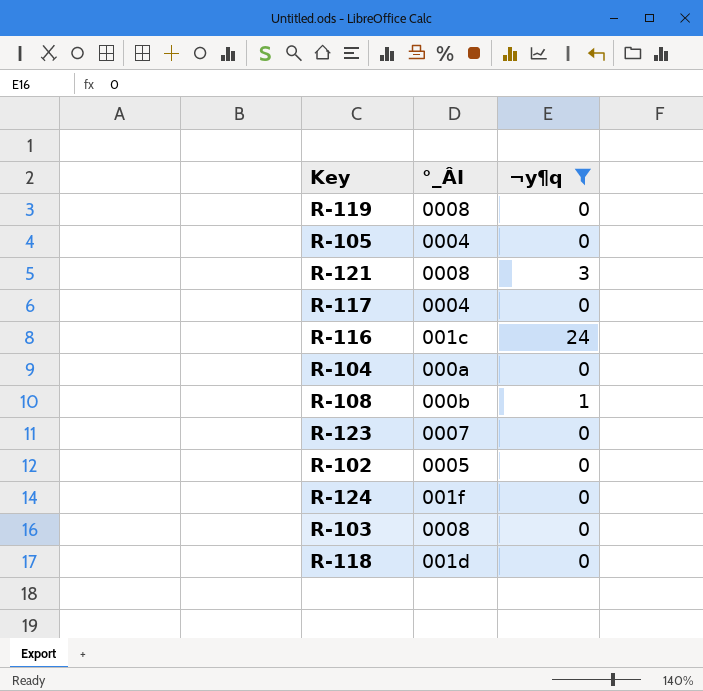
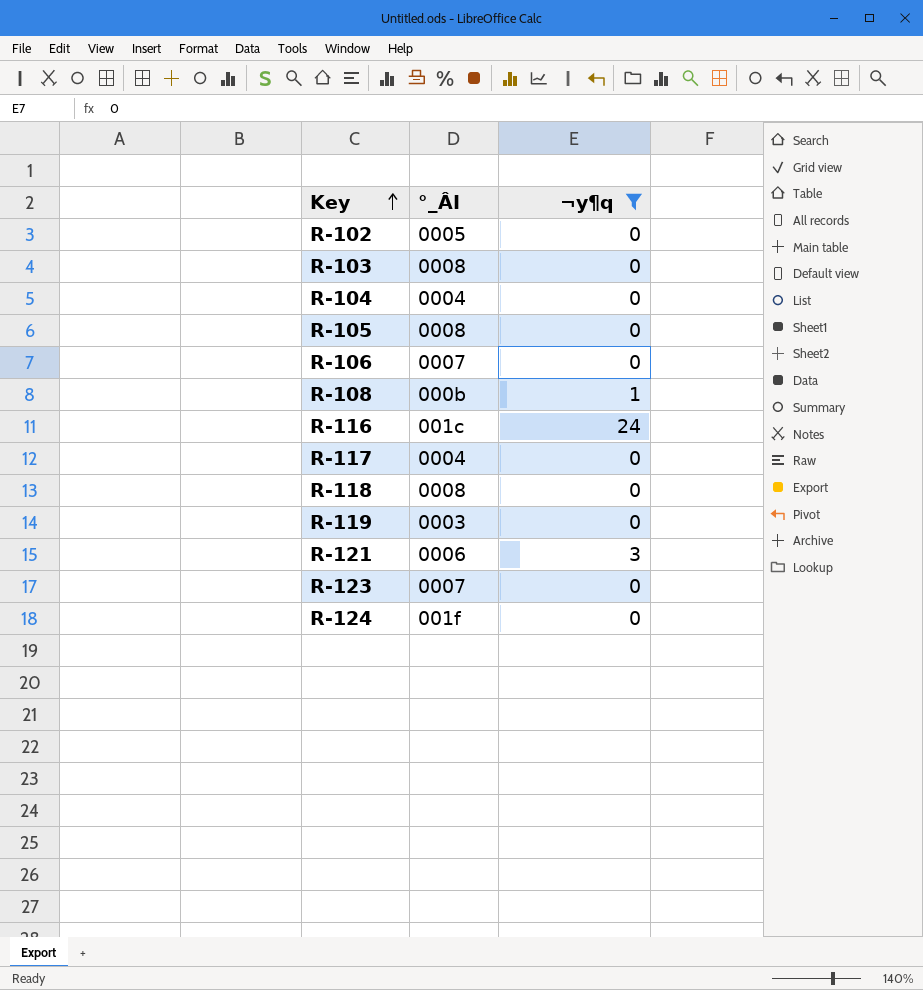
row order: none -> Key ascending
R-104 | °_ÂI: 000a -> 0004
R-105 | °_ÂI: 0004 -> 0008
row R-106: none -> 0007 | 0
R-118 | °_ÂI: 001d -> 0008
R-119 | °_ÂI: 0008 -> 0003
R-121 | °_ÂI: 0008 -> 0006

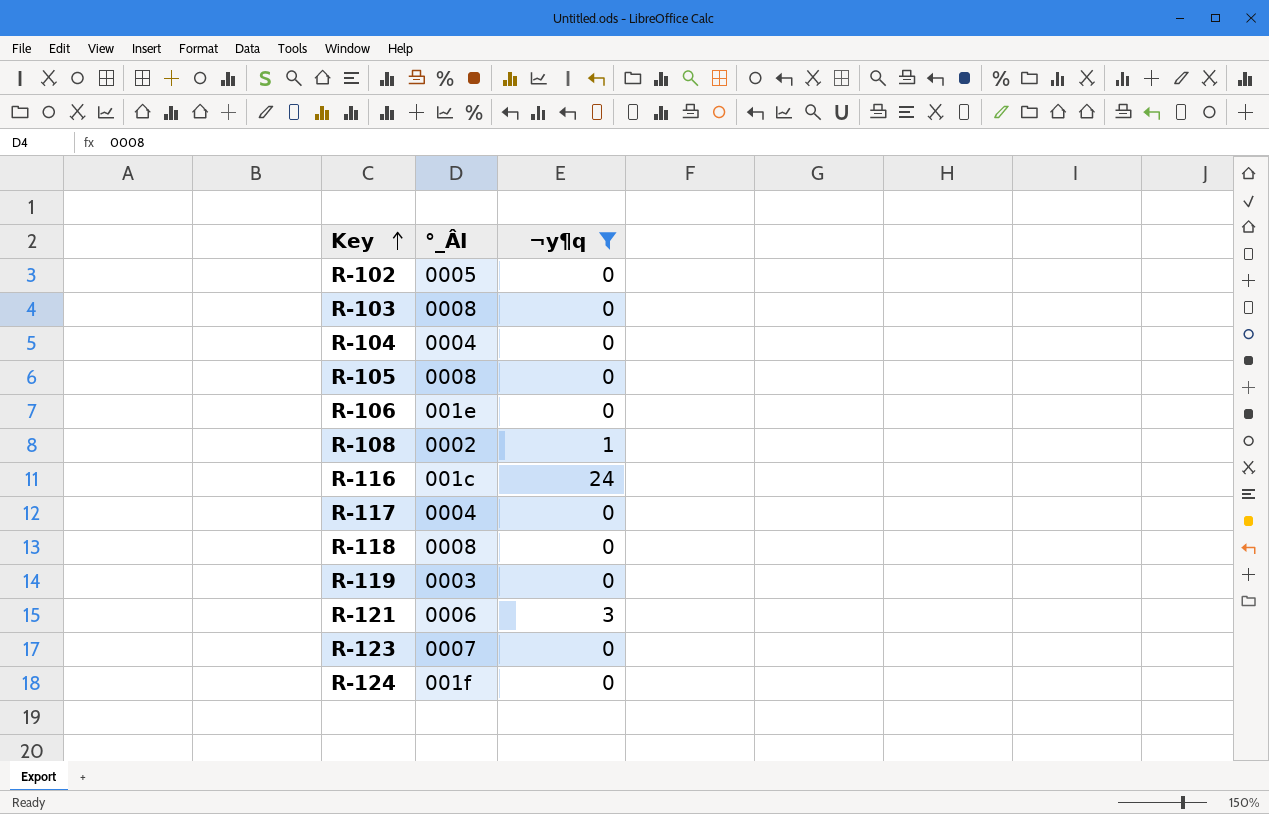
R-106 | °_ÂI: 0007 -> 001e
R-108 | °_ÂI: 000b -> 0002

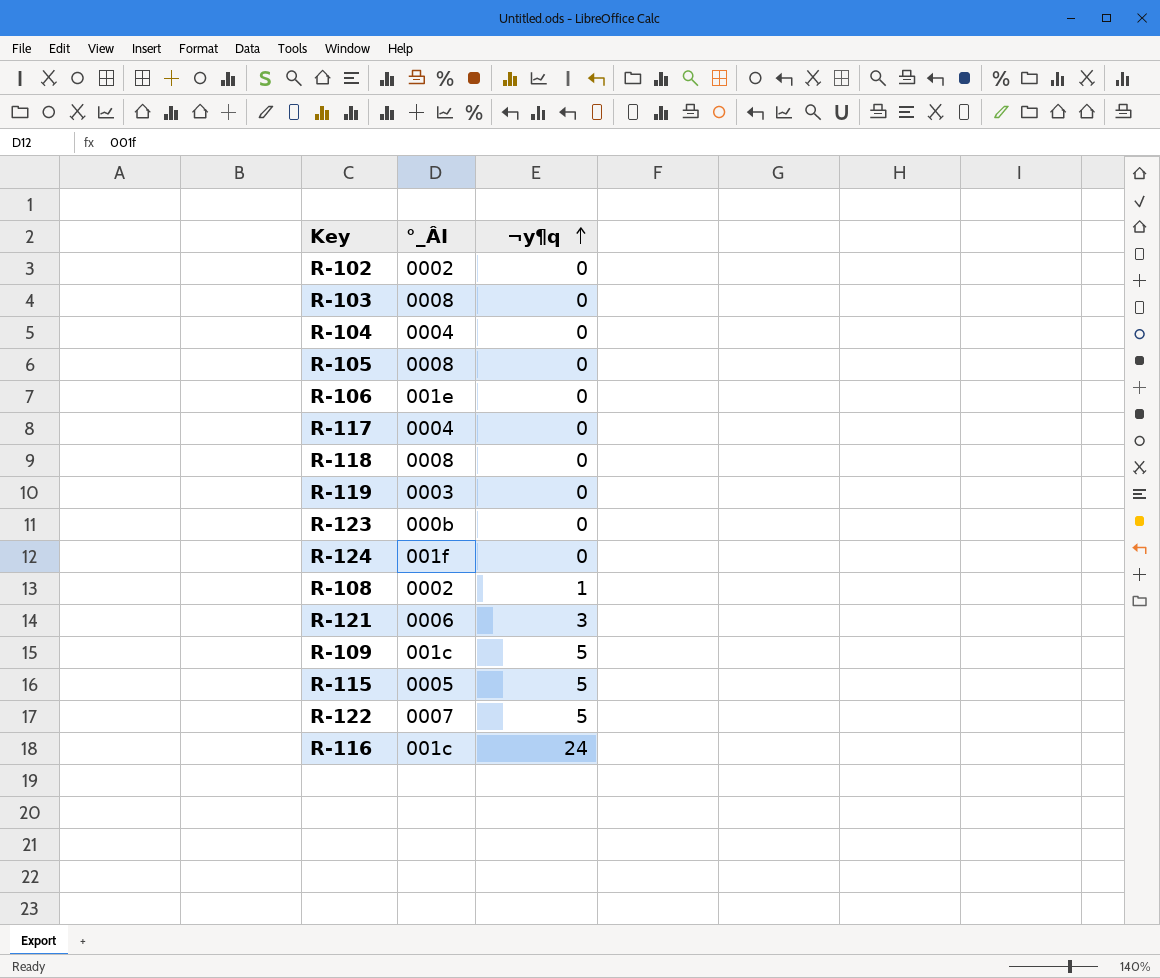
filter: ¬y¶q != 5 -> none
row order: Key ascending -> ¬y¶q ascending
R-102 | °_ÂI: 0005 -> 0002
R-123 | °_ÂI: 0007 -> 000b

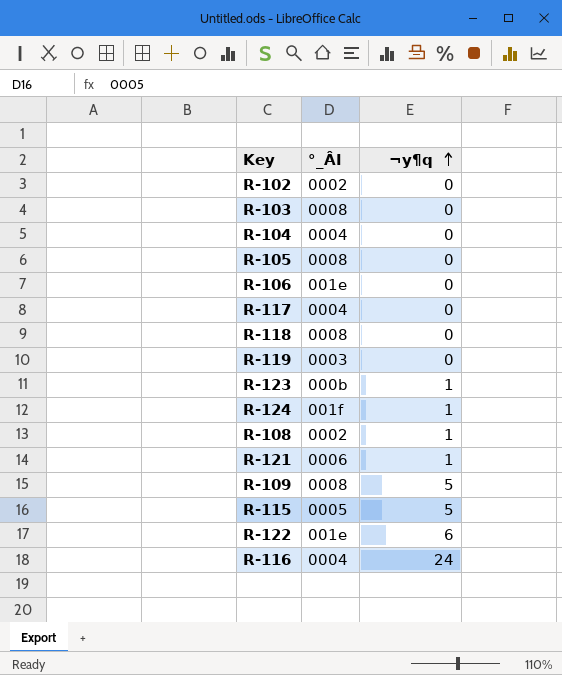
R-123 | ¬y¶q: 0 -> 1
R-124 | ¬y¶q: 0 -> 1
R-121 | ¬y¶q: 3 -> 1
R-109 | °_ÂI: 001c -> 0008
R-122 | °_ÂI: 0007 -> 001e
R-122 | ¬y¶q: 5 -> 6
R-116 | °_ÂI: 001c -> 0004

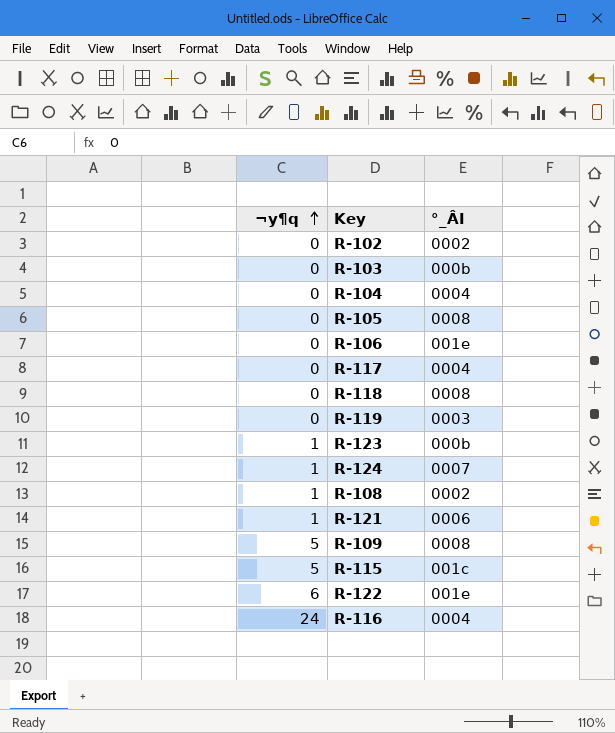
column ¬y¶q | position: 3 -> 1
R-103 | °_ÂI: 0008 -> 000b
R-124 | °_ÂI: 001f -> 0007
R-115 | °_ÂI: 0005 -> 001c

